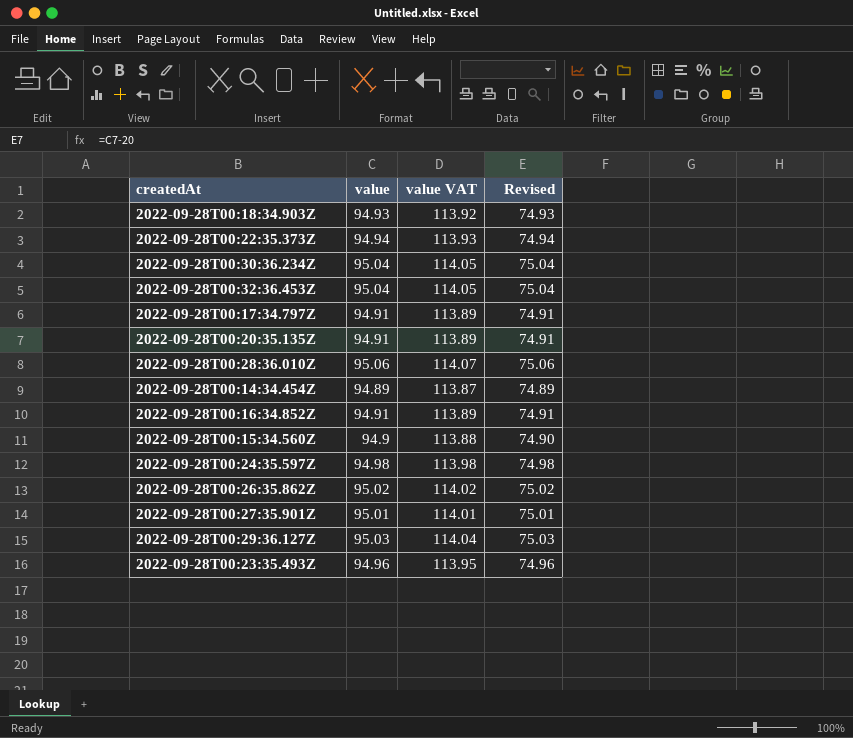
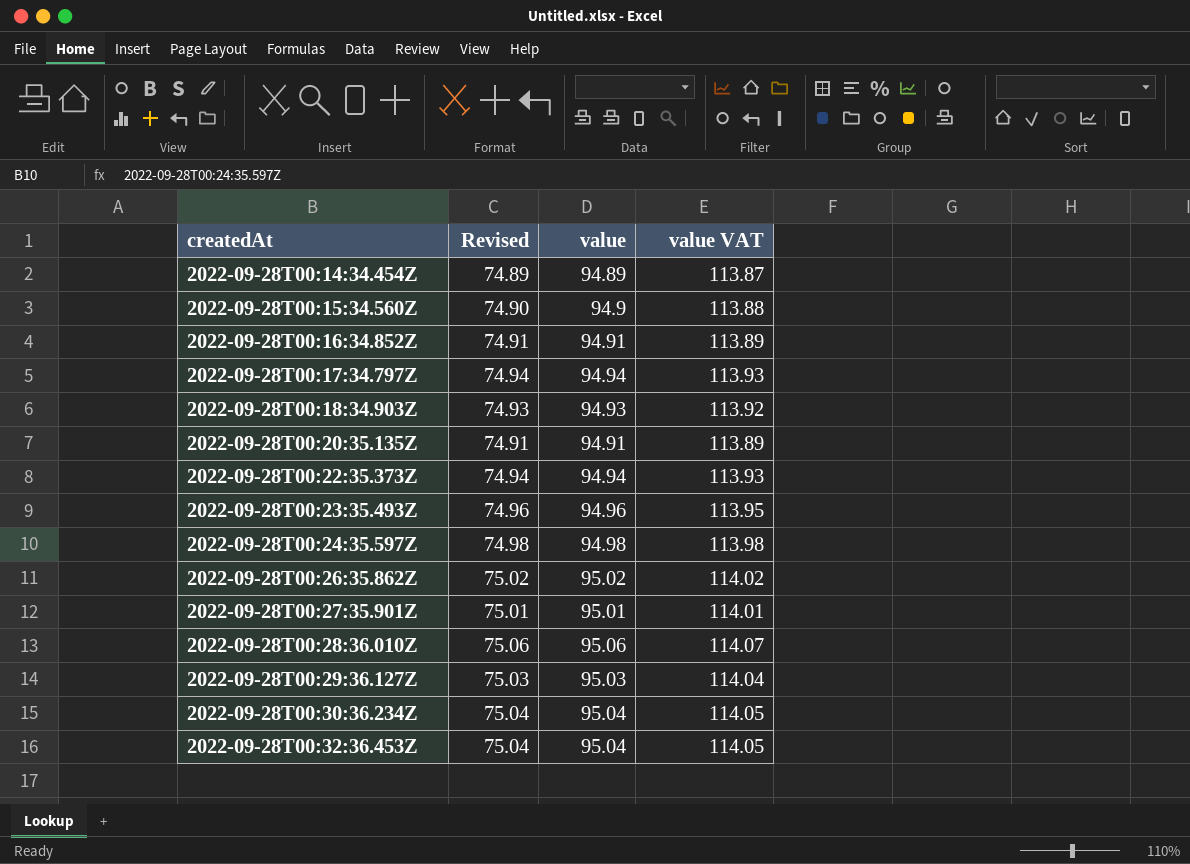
row order: none -> createdAt ascending
column Revised | position: 4 -> 2
2022-09-28T00:17:34.797Z | Revised: 74.91 -> 74.94
2022-09-28T00:17:34.797Z | value: 94.91 -> 94.94
2022-09-28T00:17:34.797Z | value VAT: 113.89 -> 113.93

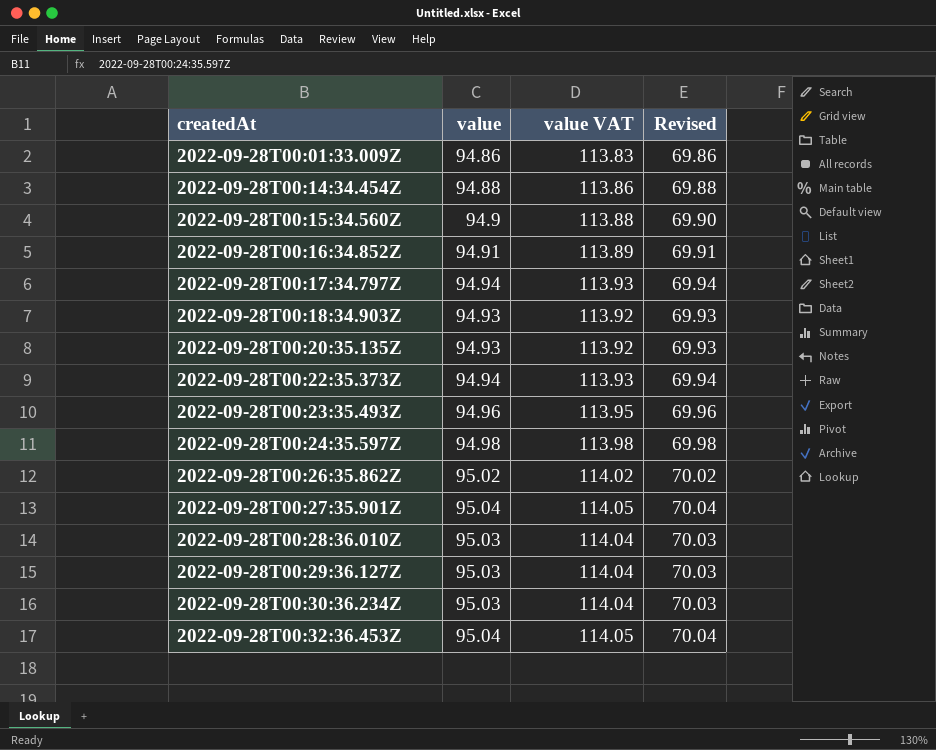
column Revised | formula: [value] - 20 -> [value] - 25
column Revised | position: 2 -> 4
row 2022-09-28T00:01:33.009Z: none -> 94.86 | 113.83 | 69.86
2022-09-28T00:14:34.454Z | value: 94.89 -> 94.88
2022-09-28T00:14:34.454Z | value VAT: 113.87 -> 113.86
2022-09-28T00:20:35.135Z | value: 94.91 -> 94.93
2022-09-28T00:20:35.135Z | value VAT: 113.89 -> 113.92
2022-09-28T00:27:35.901Z | value: 95.01 -> 95.04
2022-09-28T00:27:35.901Z | value VAT: 114.01 -> 114.05
2022-09-28T00:28:36.010Z | value: 95.06 -> 95.03
2022-09-28T00:28:36.010Z | value VAT: 114.07 -> 114.04
2022-09-28T00:30:36.234Z | value: 95.04 -> 95.03
2022-09-28T00:30:36.234Z | value VAT: 114.05 -> 114.04

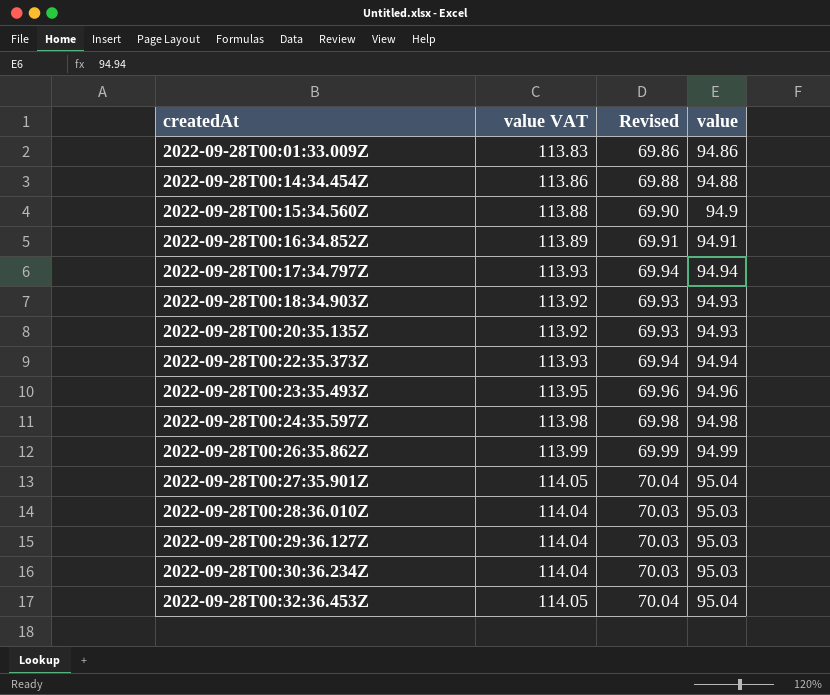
column value | position: 2 -> 4
2022-09-28T00:26:35.862Z | value VAT: 114.02 -> 113.99
2022-09-28T00:26:35.862Z | Revised: 70.02 -> 69.99
2022-09-28T00:26:35.862Z | value: 95.02 -> 94.99

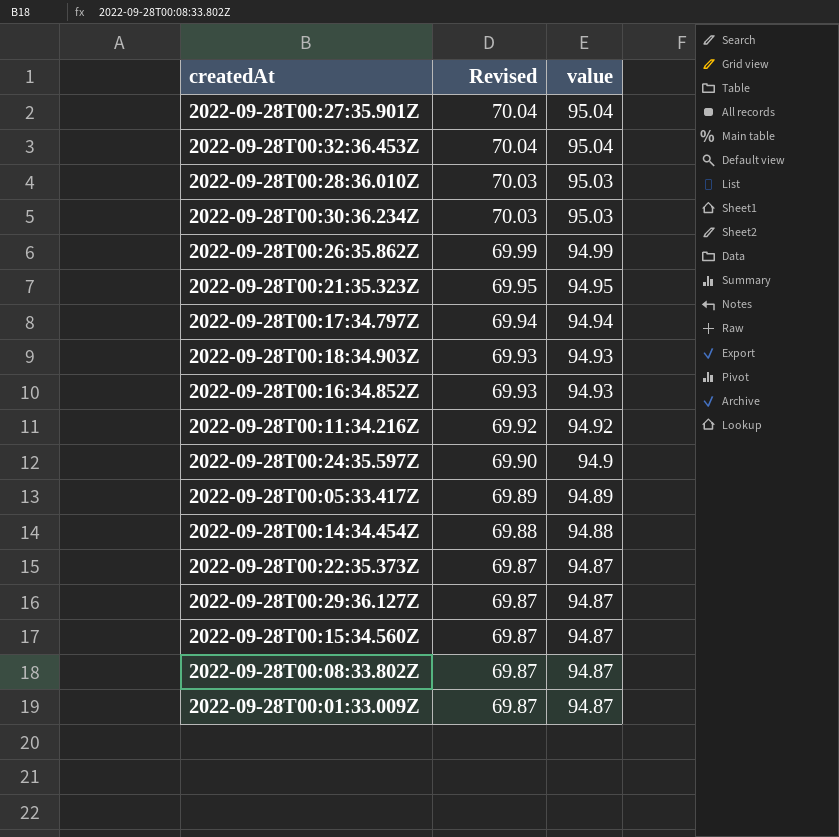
row order: createdAt ascending -> Revised descending
column value VAT | formula: [value] * 1.2 -> none
row 2022-09-28T00:20:35.135Z: 113.92 | 69.93 | 94.93 -> none
row 2022-09-28T00:23:35.493Z: 113.95 | 69.96 | 94.96 -> none
row 2022-09-28T00:21:35.323Z: none -> 69.95 | 94.95
2022-09-28T00:16:34.852Z | Revised: 69.91 -> 69.93
2022-09-28T00:16:34.852Z | value: 94.91 -> 94.93
row 2022-09-28T00:11:34.216Z: none -> 69.92 | 94.92
2022-09-28T00:24:35.597Z | Revised: 69.98 -> 69.90
2022-09-28T00:24:35.597Z | value: 94.98 -> 94.9
row 2022-09-28T00:05:33.417Z: none -> 69.89 | 94.89
2022-09-28T00:22:35.373Z | Revised: 69.94 -> 69.87
2022-09-28T00:22:35.373Z | value: 94.94 -> 94.87
2022-09-28T00:29:36.127Z | Revised: 70.03 -> 69.87
2022-09-28T00:29:36.127Z | value: 95.03 -> 94.87
2022-09-28T00:15:34.560Z | Revised: 69.90 -> 69.87
2022-09-28T00:15:34.560Z | value: 94.9 -> 94.87
row 2022-09-28T00:08:33.802Z: none -> 69.87 | 94.87
2022-09-28T00:01:33.009Z | Revised: 69.86 -> 69.87
2022-09-28T00:01:33.009Z | value: 94.86 -> 94.87

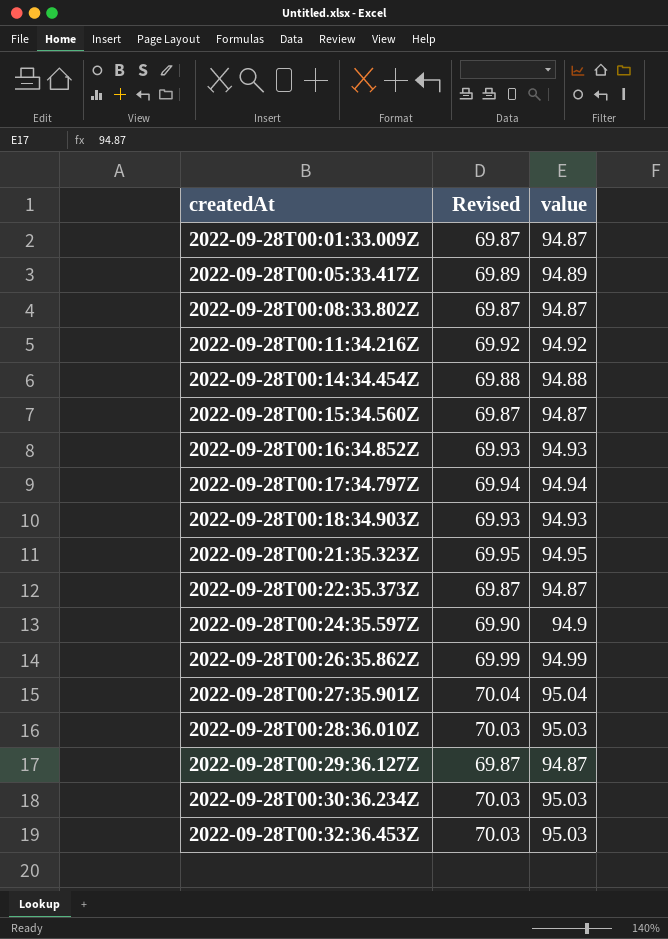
row order: Revised descending -> createdAt ascending
2022-09-28T00:32:36.453Z | Revised: 70.04 -> 70.03
2022-09-28T00:32:36.453Z | value: 95.04 -> 95.03

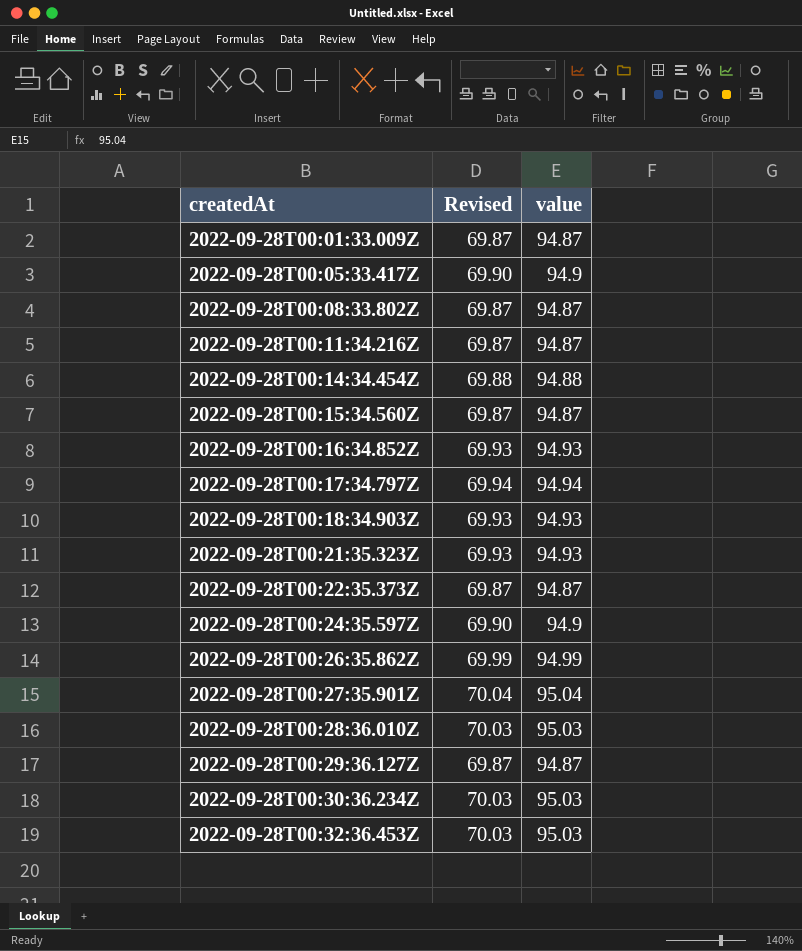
2022-09-28T00:05:33.417Z | Revised: 69.89 -> 69.90
2022-09-28T00:05:33.417Z | value: 94.89 -> 94.9
2022-09-28T00:11:34.216Z | Revised: 69.92 -> 69.87
2022-09-28T00:11:34.216Z | value: 94.92 -> 94.87
2022-09-28T00:21:35.323Z | Revised: 69.95 -> 69.93
2022-09-28T00:21:35.323Z | value: 94.95 -> 94.93

